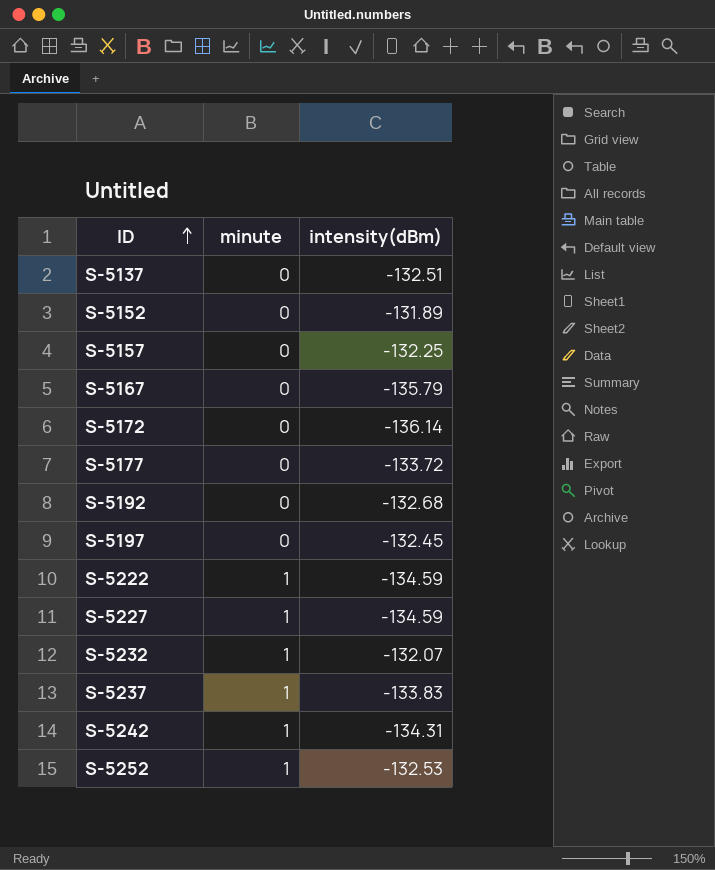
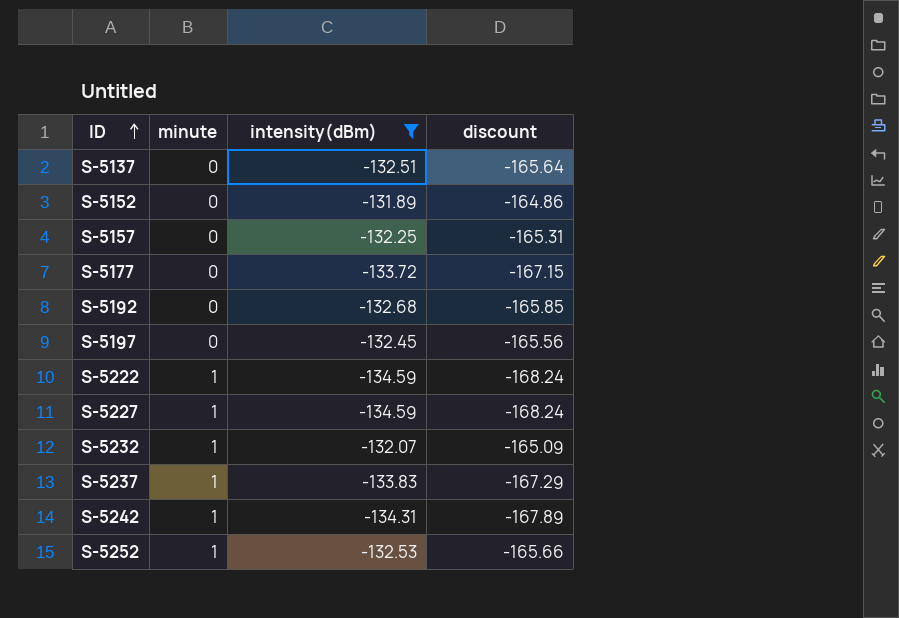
filter: none -> intensity(dBm) >= -134.59
column discount | formula: none -> [intensity(dBm)] * 1.25

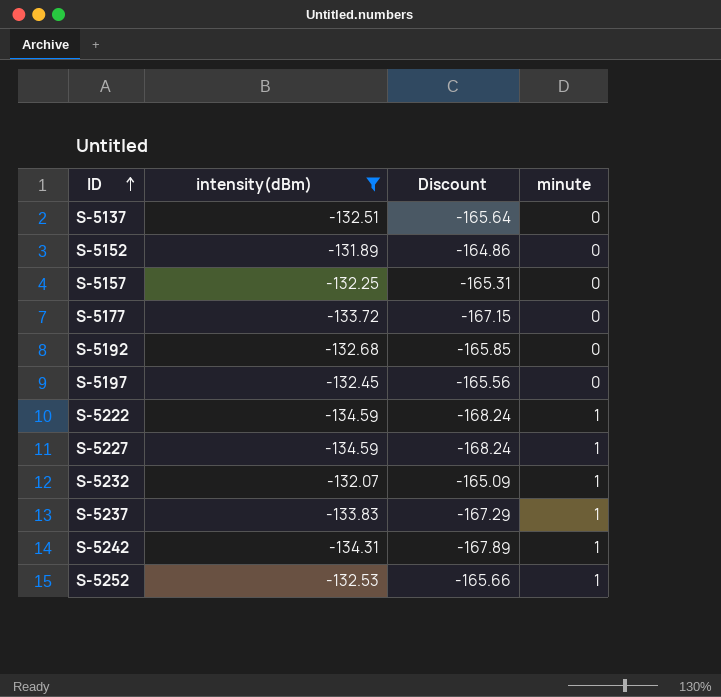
column name: discount -> Discount
column minute | position: 2 -> 4

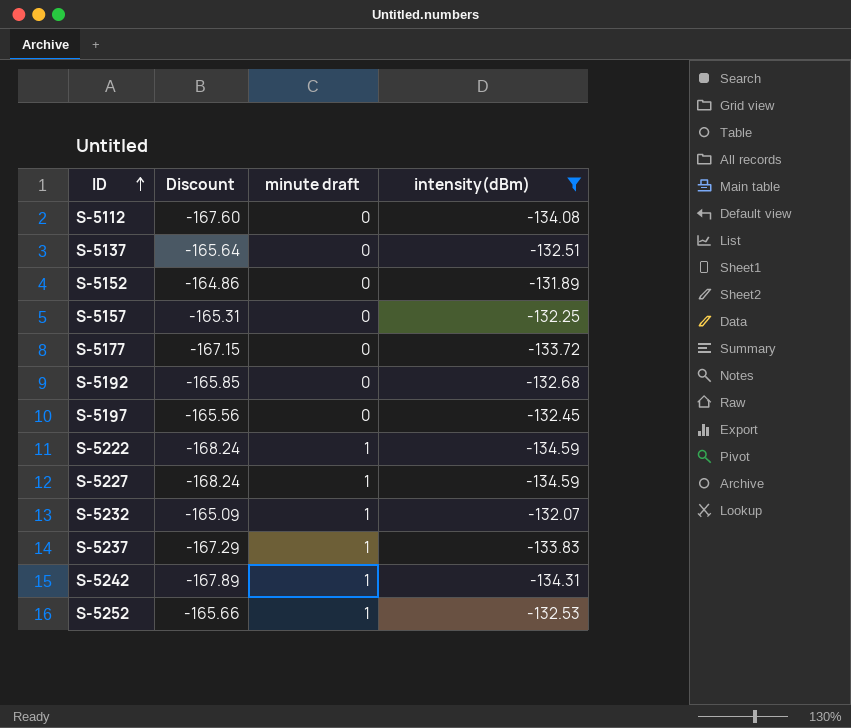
column name: minute -> minute draft
column intensity(dBm) | position: 2 -> 4
row S-5112: none -> -167.60 | 0 | -134.08

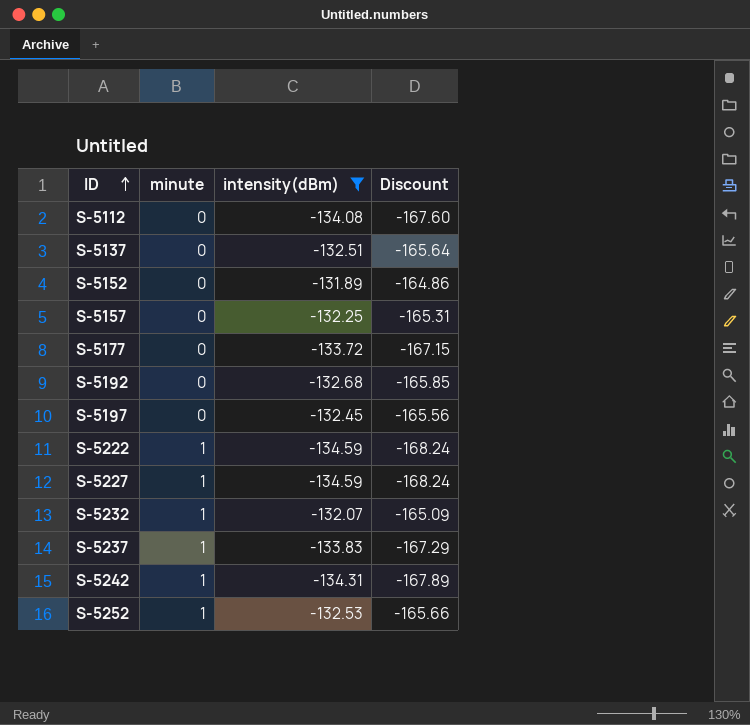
column name: minute draft -> minute
column Discount | position: 2 -> 4

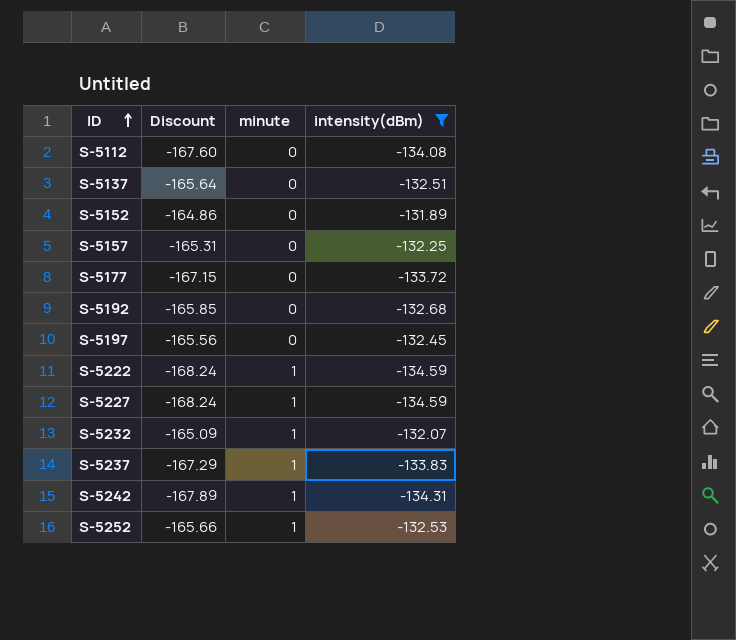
column Discount | position: 4 -> 2

